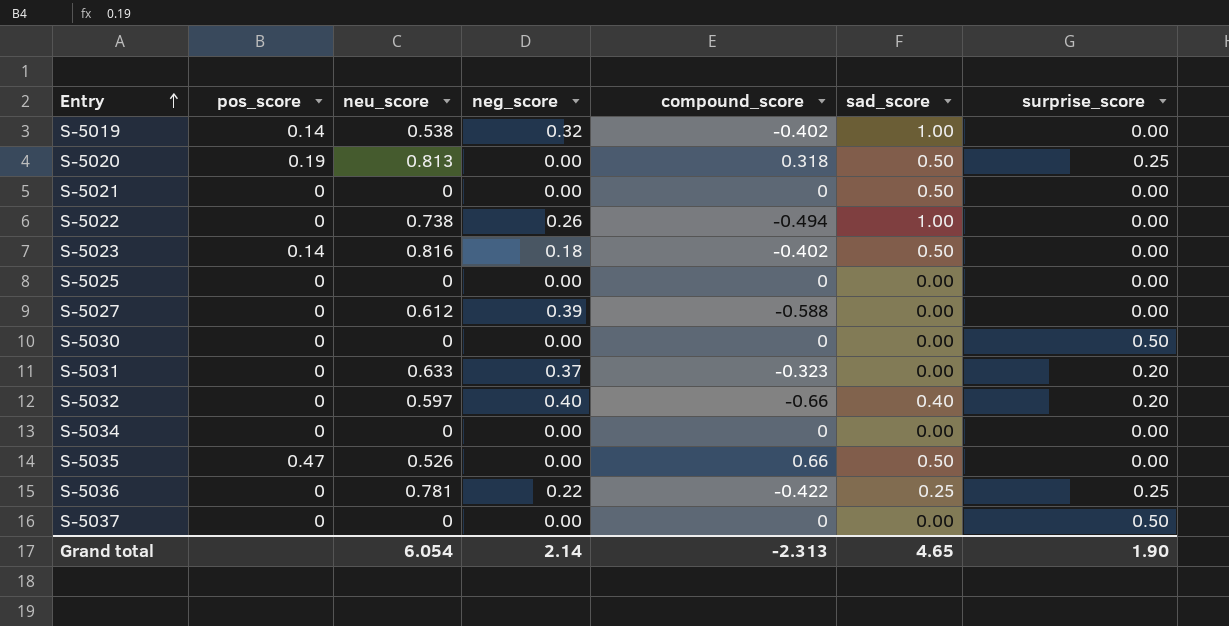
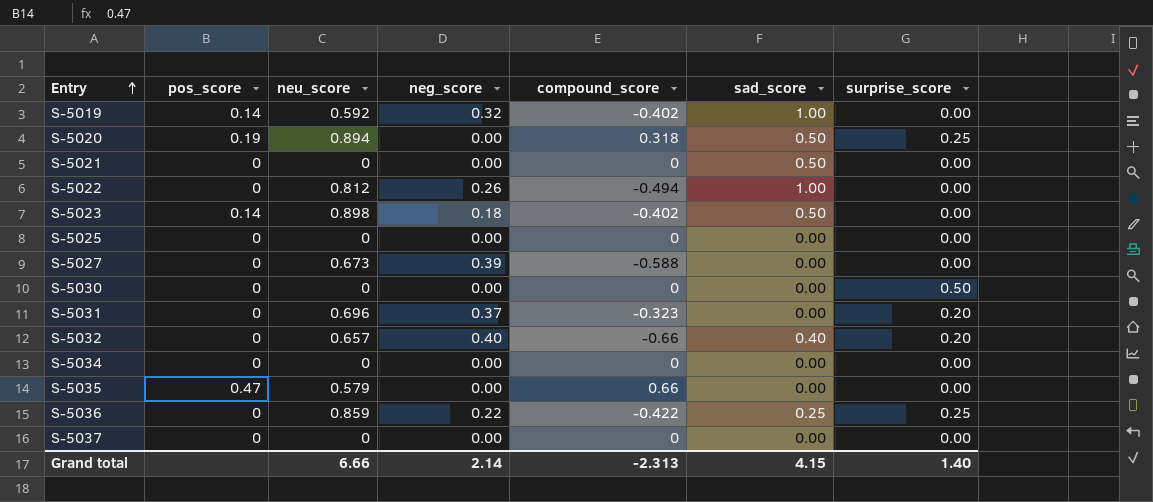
S-5019 | neu_score: 0.538 -> 0.592
S-5020 | neu_score: 0.813 -> 0.894
S-5022 | neu_score: 0.738 -> 0.812
S-5023 | neu_score: 0.816 -> 0.898
S-5027 | neu_score: 0.612 -> 0.673
S-5031 | neu_score: 0.633 -> 0.696
S-5032 | neu_score: 0.597 -> 0.657
S-5035 | neu_score: 0.526 -> 0.579
S-5035 | sad_score: 0.50 -> 0.00
S-5036 | neu_score: 0.781 -> 0.859
S-5037 | surprise_score: 0.50 -> 0.00
Grand total | neu_score: 6.054 -> 6.66
Grand total | sad_score: 4.65 -> 4.15
Grand total | surprise_score: 1.90 -> 1.40

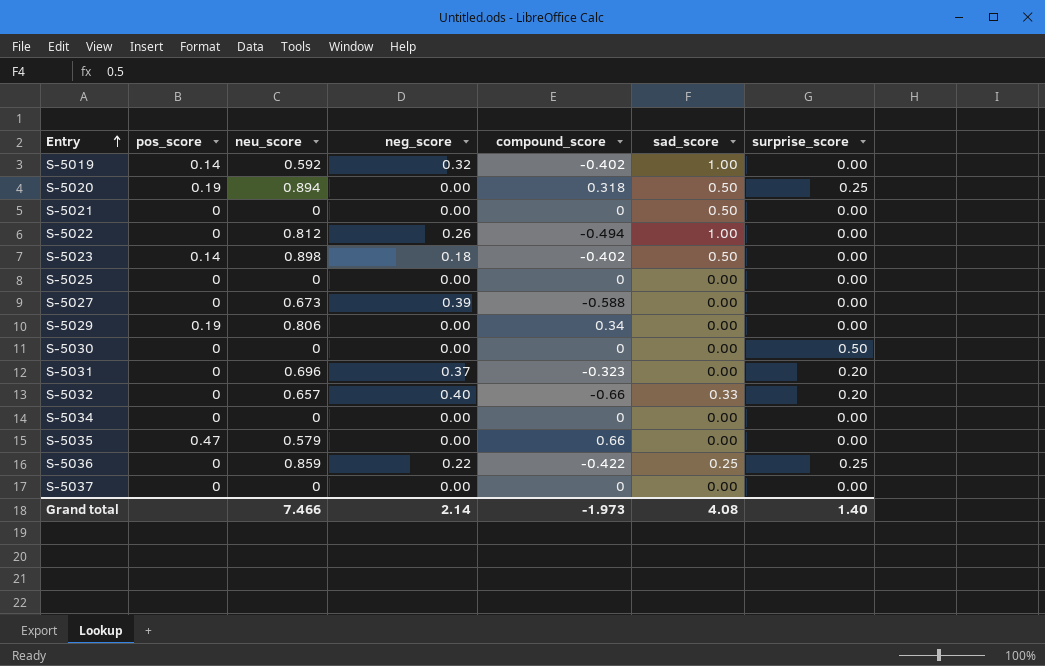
row S-5029: none -> 0.19 | 0.806 | 0.00 | 0.34 | 0.00 | 0.00
S-5032 | sad_score: 0.40 -> 0.33
Grand total | neu_score: 6.66 -> 7.466
Grand total | compound_score: -2.313 -> -1.973
Grand total | sad_score: 4.15 -> 4.08

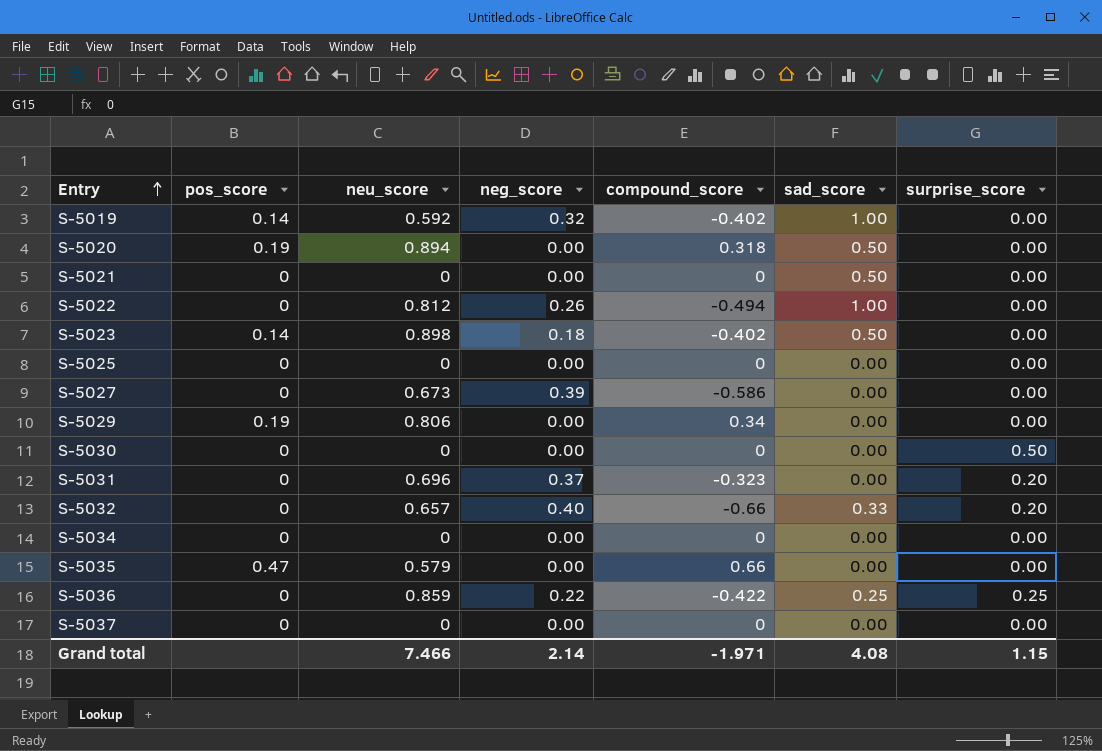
S-5020 | surprise_score: 0.25 -> 0.00
S-5027 | compound_score: -0.588 -> -0.586
Grand total | compound_score: -1.973 -> -1.971
Grand total | surprise_score: 1.40 -> 1.15

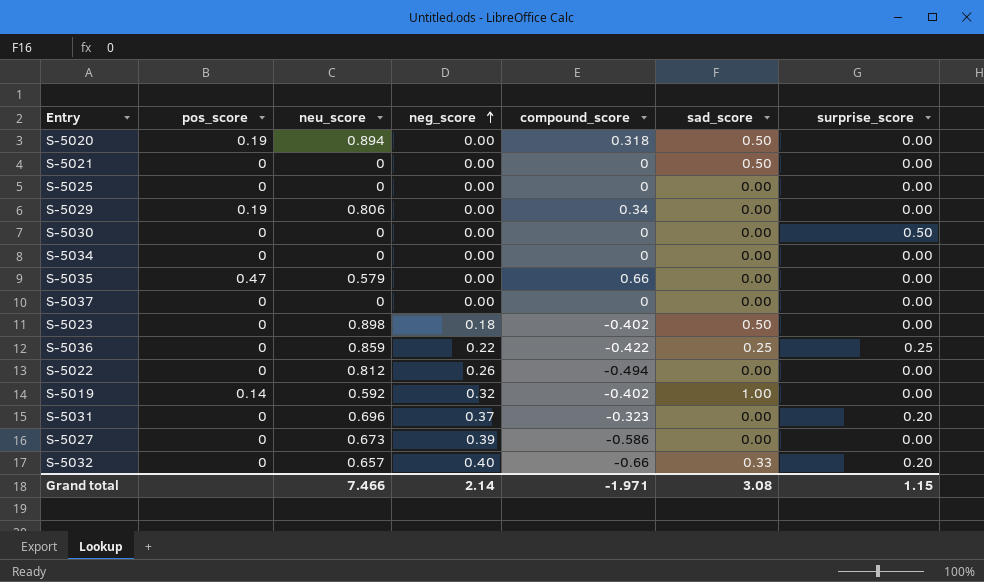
row order: Entry ascending -> neg_score ascending
S-5023 | pos_score: 0.14 -> 0
S-5022 | sad_score: 1.00 -> 0.00
Grand total | sad_score: 4.08 -> 3.08

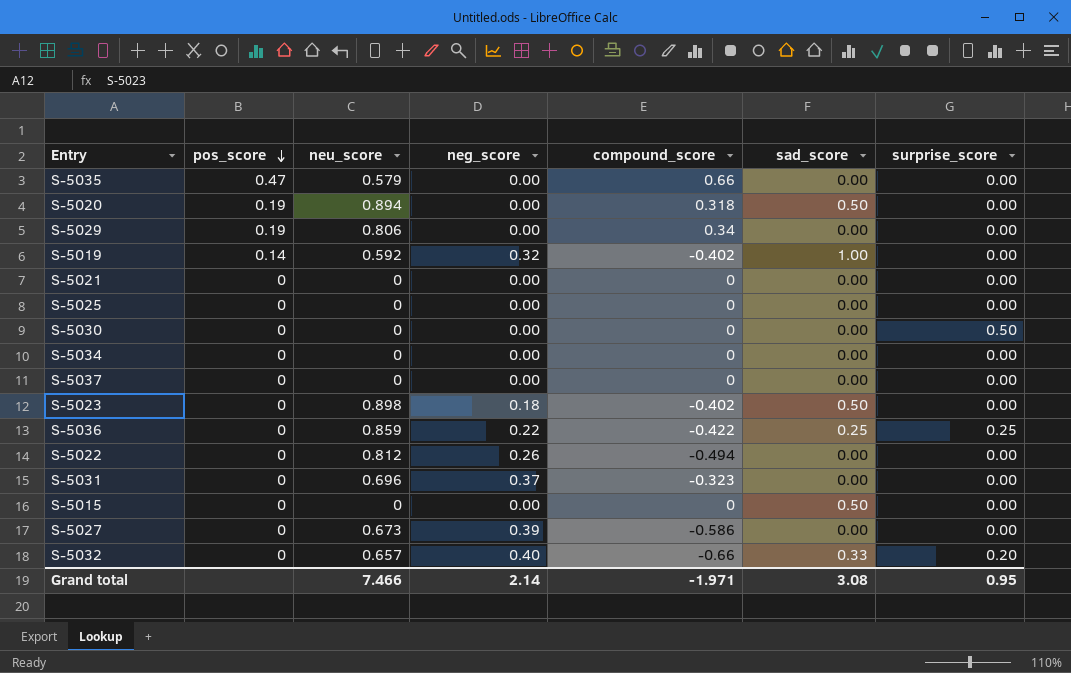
row order: neg_score ascending -> pos_score descending
S-5021 | sad_score: 0.50 -> 0.00
S-5031 | surprise_score: 0.20 -> 0.00
row S-5015: none -> 0 | 0 | 0.00 | 0 | 0.50 | 0.00
Grand total | surprise_score: 1.15 -> 0.95

